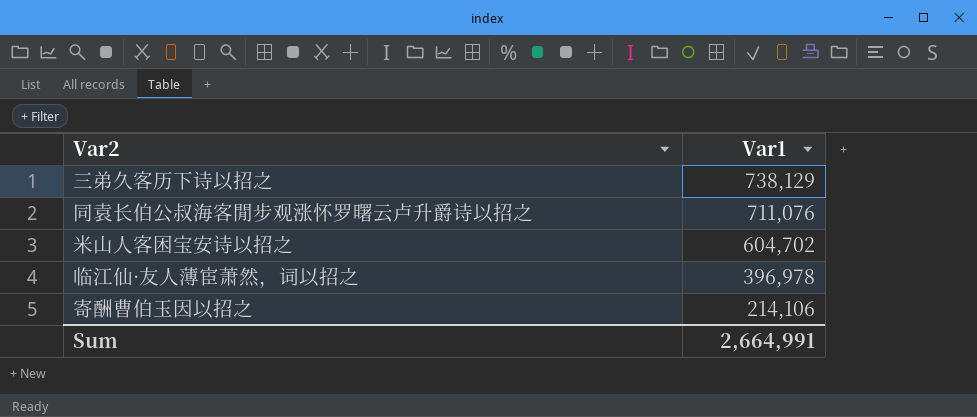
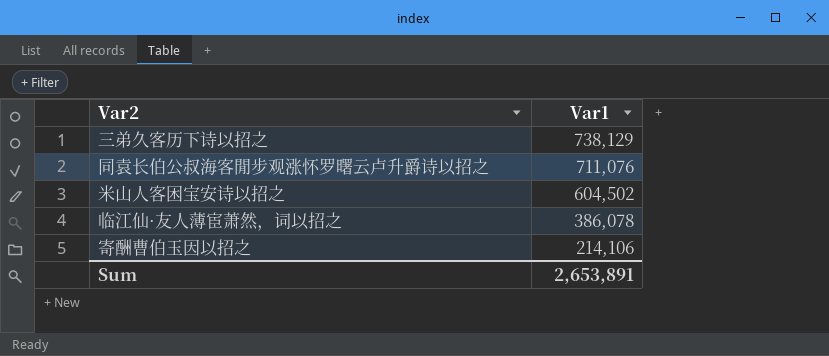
米山人客困宝安诗以招之 | Var1: 604,702 -> 604,502
临江仙·友人薄宦萧然，词以招之 | Var1: 396,978 -> 386,078
Sum | Var1: 2,664,991 -> 2,653,891

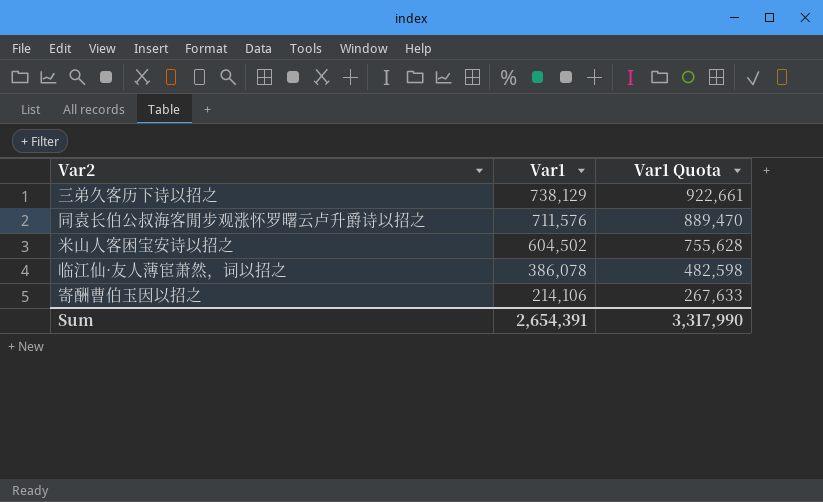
column Var1 Quota | formula: none -> [Var1] * 1.25
同袁长伯公叔海客閒步观涨怀罗曙云卢升爵诗以招之 | Var1: 711,076 -> 711,576
Sum | Var1: 2,653,891 -> 2,654,391

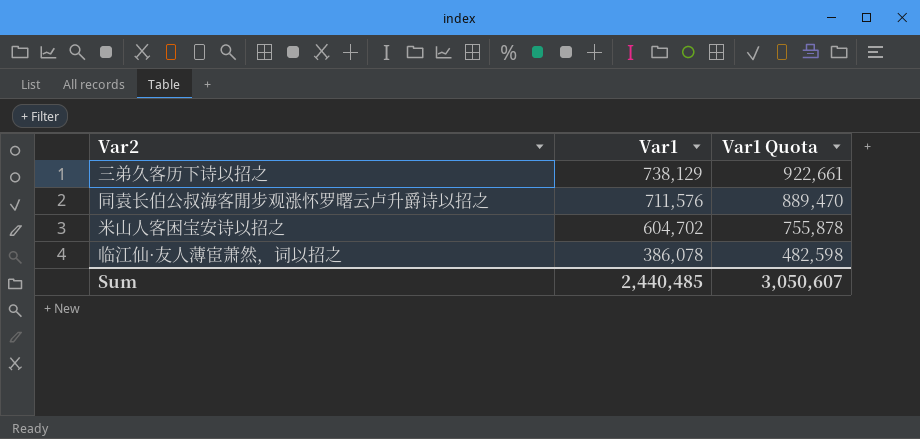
row 寄酬曹伯玉因以招之: 214,106 | 267,633 -> none
米山人客困宝安诗以招之 | Var1: 604,502 -> 604,702
米山人客困宝安诗以招之 | Var1 Quota: 755,628 -> 755,878
Sum | Var1: 2,654,391 -> 2,440,485
Sum | Var1 Quota: 3,317,990 -> 3,050,607

